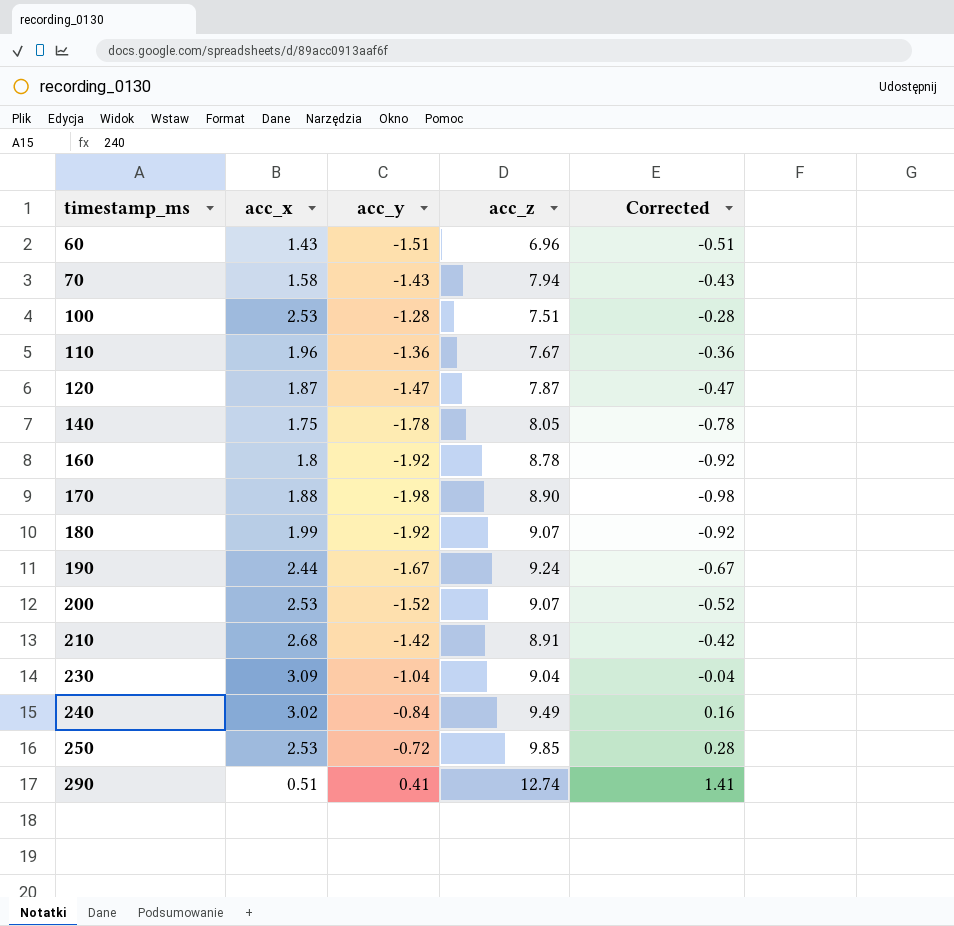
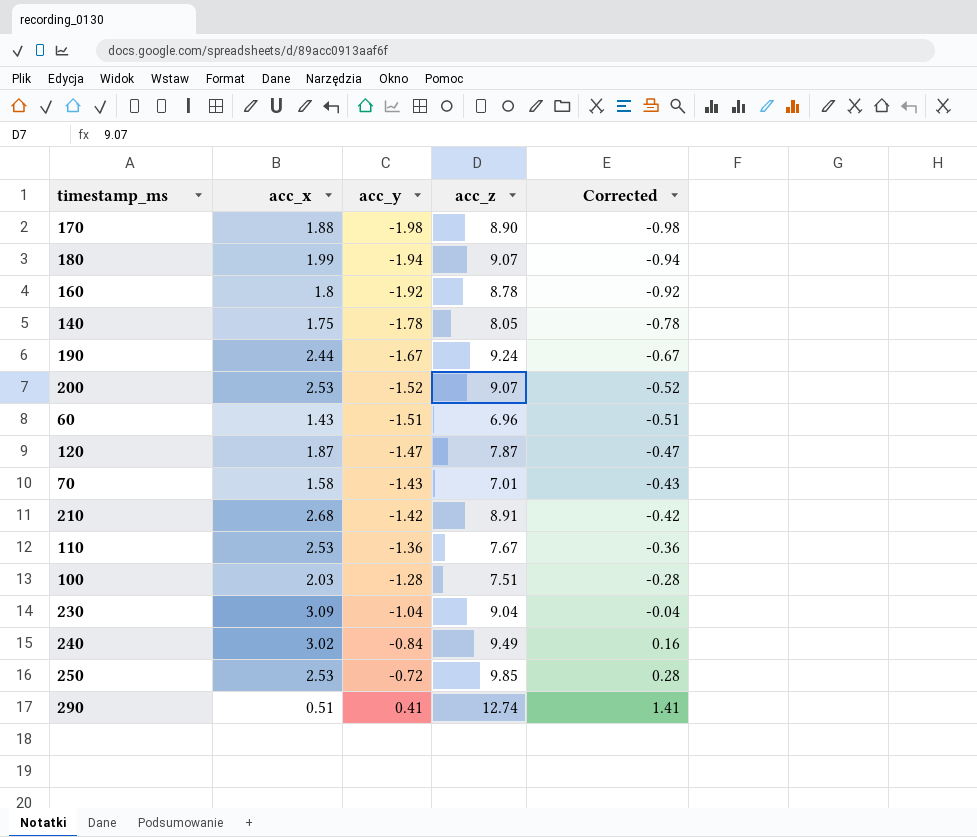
row order: timestamp_ms ascending -> acc_y ascending
180 | acc_y: -1.92 -> -1.94
180 | Corrected: -0.92 -> -0.94
70 | acc_z: 7.94 -> 7.01
110 | acc_x: 1.96 -> 2.53
100 | acc_x: 2.53 -> 2.03

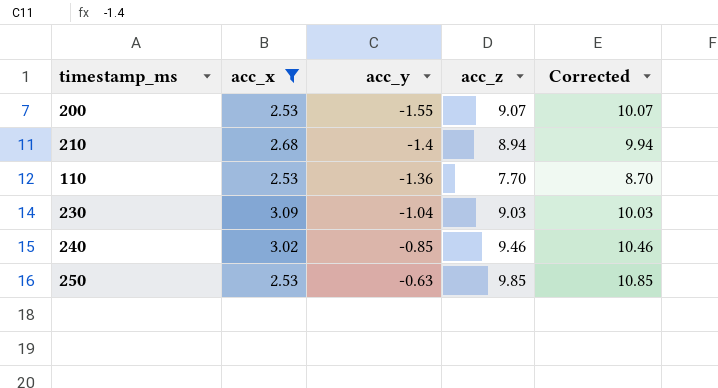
filter: none -> acc_x >= 2.53
column Corrected | formula: [acc_y] + 1 -> [acc_z] + 1
200 | acc_y: -1.52 -> -1.55
210 | acc_y: -1.42 -> -1.4
210 | acc_z: 8.91 -> 8.94
110 | acc_z: 7.67 -> 7.70
230 | acc_z: 9.04 -> 9.03
240 | acc_y: -0.84 -> -0.85
240 | acc_z: 9.49 -> 9.46
250 | acc_y: -0.72 -> -0.63

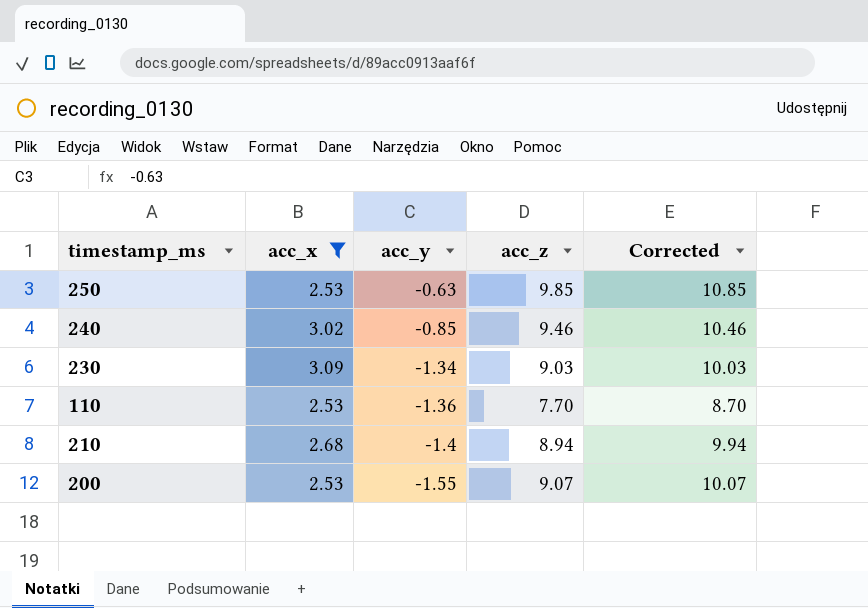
row order: acc_y ascending -> acc_y descending
230 | acc_y: -1.04 -> -1.34

